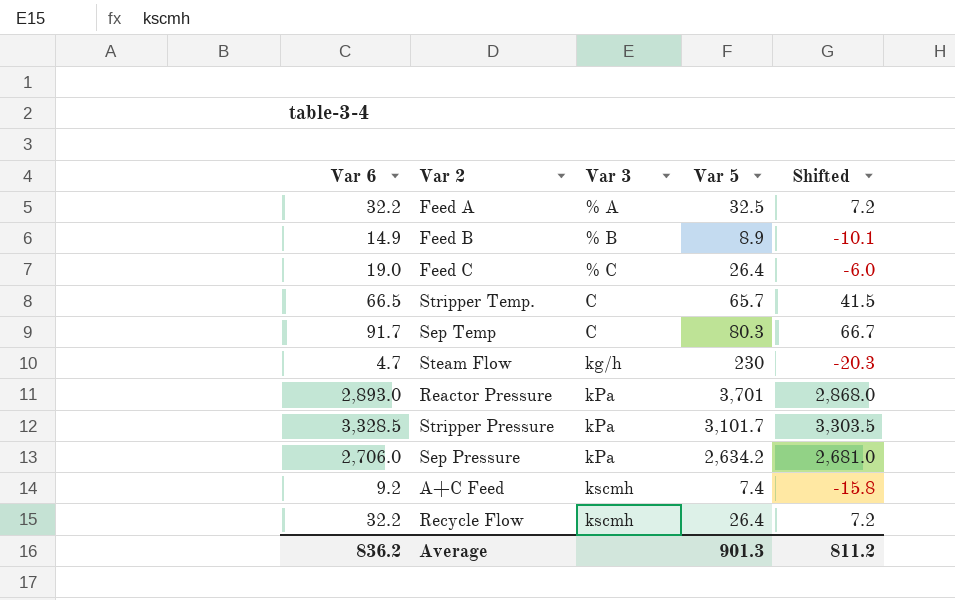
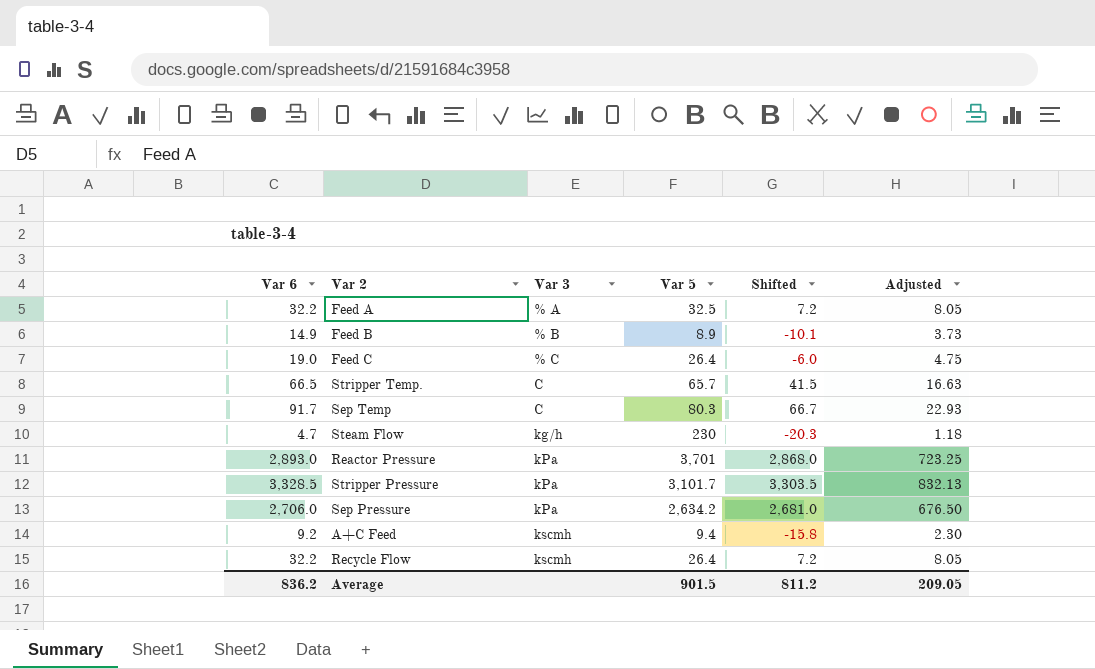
column Adjusted | formula: none -> [Var 6] * 0.25
A+C Feed | Var 5: 7.4 -> 9.4
Average | Var 5: 901.3 -> 901.5

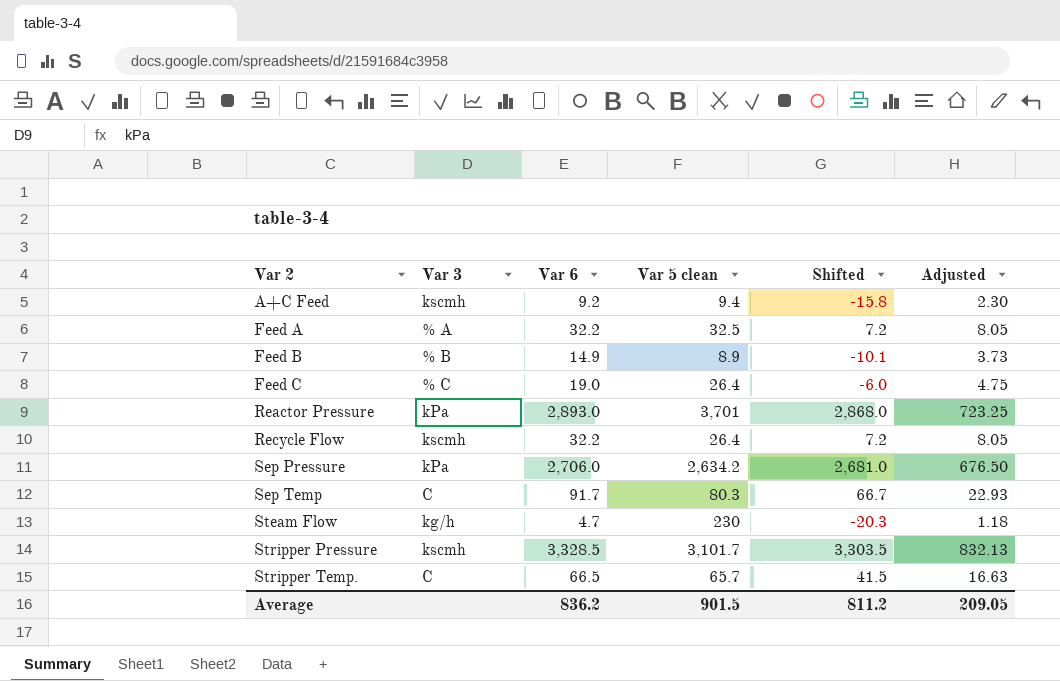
row order: Var 3 ascending -> Var 2 ascending
column Var 6 | position: 1 -> 3
column name: Var 5 -> Var 5 clean
Stripper Pressure | Var 3: kPa -> kscmh

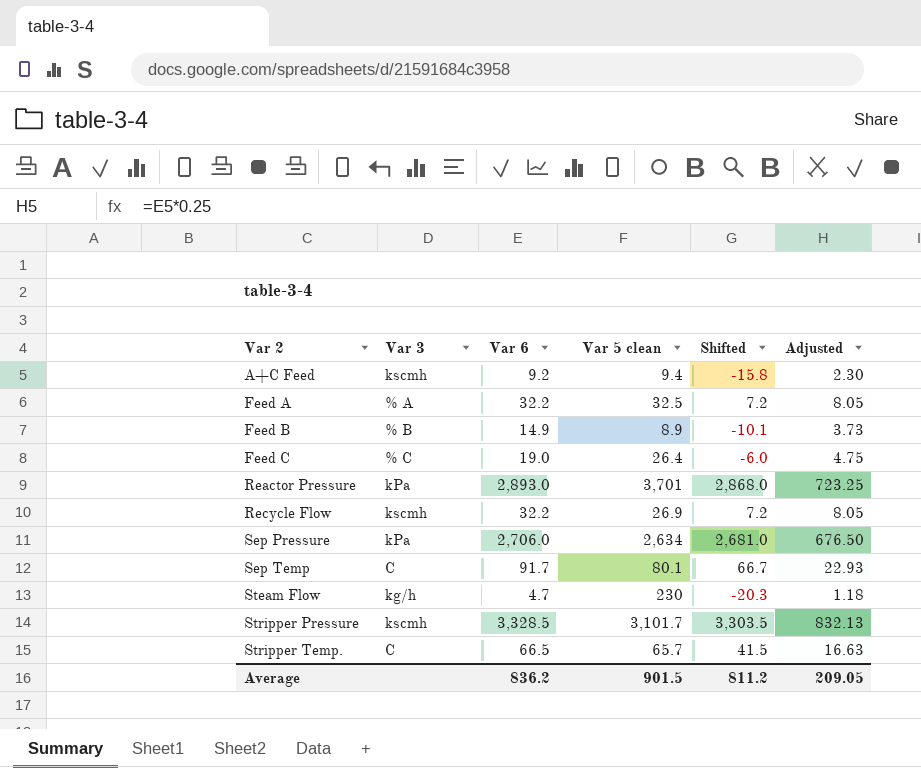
Recycle Flow | Var 5 clean: 26.4 -> 26.9
Sep Pressure | Var 5 clean: 2,634.2 -> 2,634
Sep Temp | Var 5 clean: 80.3 -> 80.1

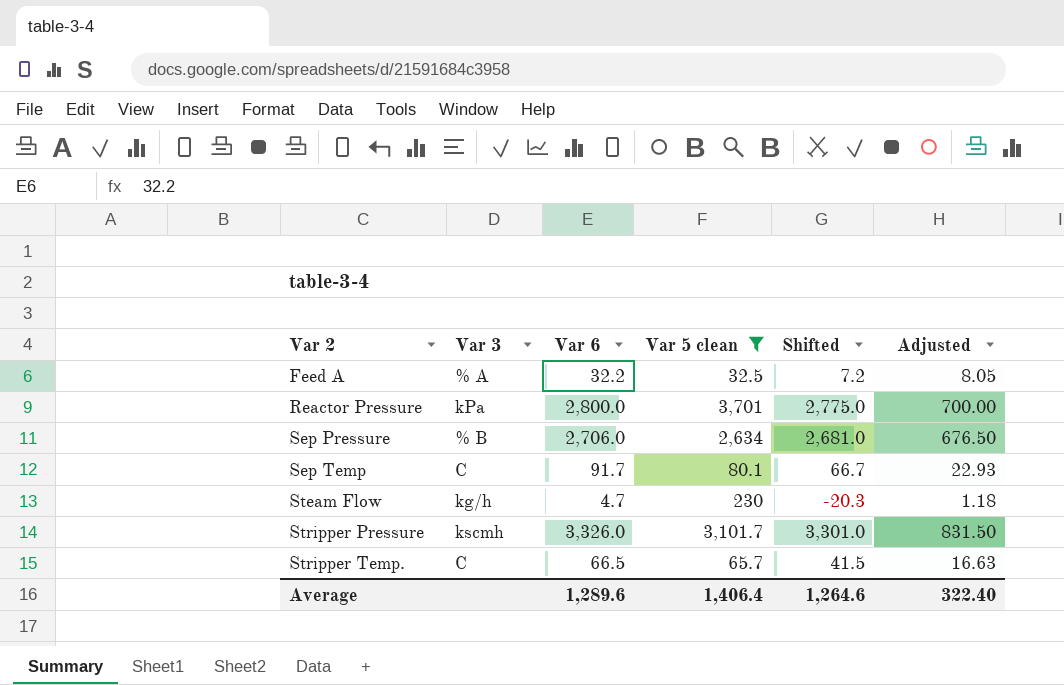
filter: none -> Var 5 clean >= 32.5
Reactor Pressure | Var 6: 2,893.0 -> 2,800.0
Reactor Pressure | Shifted: 2,868.0 -> 2,775.0
Reactor Pressure | Adjusted: 723.25 -> 700.00
Sep Pressure | Var 3: kPa -> % B
Stripper Pressure | Var 6: 3,328.5 -> 3,326.0
Stripper Pressure | Shifted: 3,303.5 -> 3,301.0
Stripper Pressure | Adjusted: 832.13 -> 831.50
Average | Var 6: 836.2 -> 1,289.6
Average | Var 5 clean: 901.5 -> 1,406.4
Average | Shifted: 811.2 -> 1,264.6
Average | Adjusted: 209.05 -> 322.40

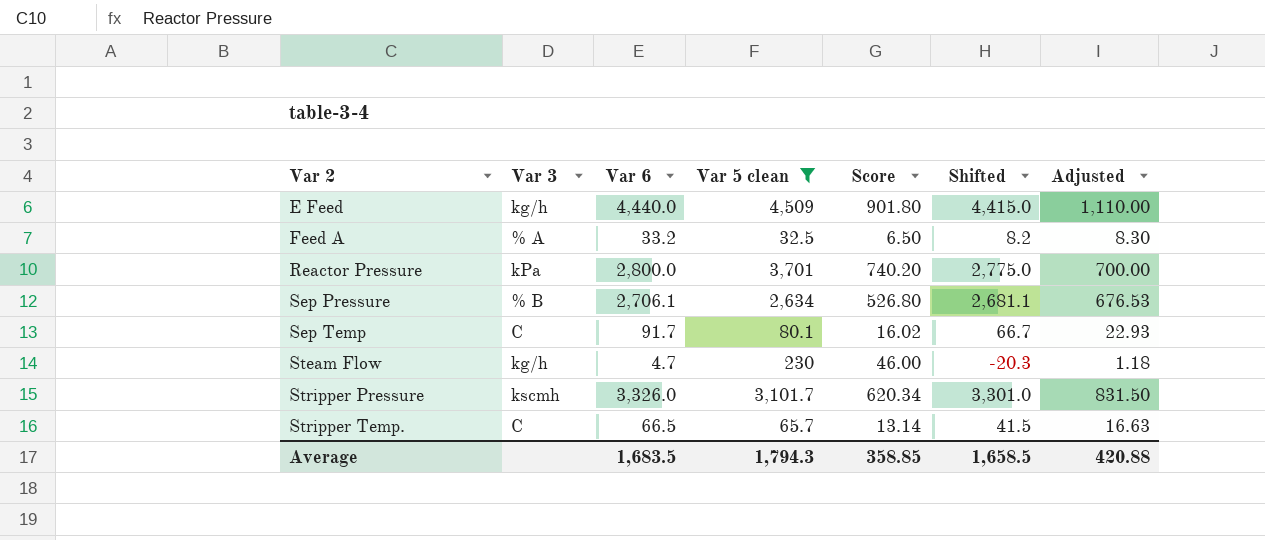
column Score | formula: none -> [Var 5 clean] * 0.2
row E Feed: none -> kg/h | 4,440.0 | 4,509 | 901.80 | 4,415.0 | 1,110.00
Feed A | Var 6: 32.2 -> 33.2
Feed A | Shifted: 7.2 -> 8.2
Feed A | Adjusted: 8.05 -> 8.30
Sep Pressure | Var 6: 2,706.0 -> 2,706.1
Sep Pressure | Shifted: 2,681.0 -> 2,681.1
Sep Pressure | Adjusted: 676.50 -> 676.53
Average | Var 6: 1,289.6 -> 1,683.5
Average | Var 5 clean: 1,406.4 -> 1,794.3
Average | Shifted: 1,264.6 -> 1,658.5
Average | Adjusted: 322.40 -> 420.88

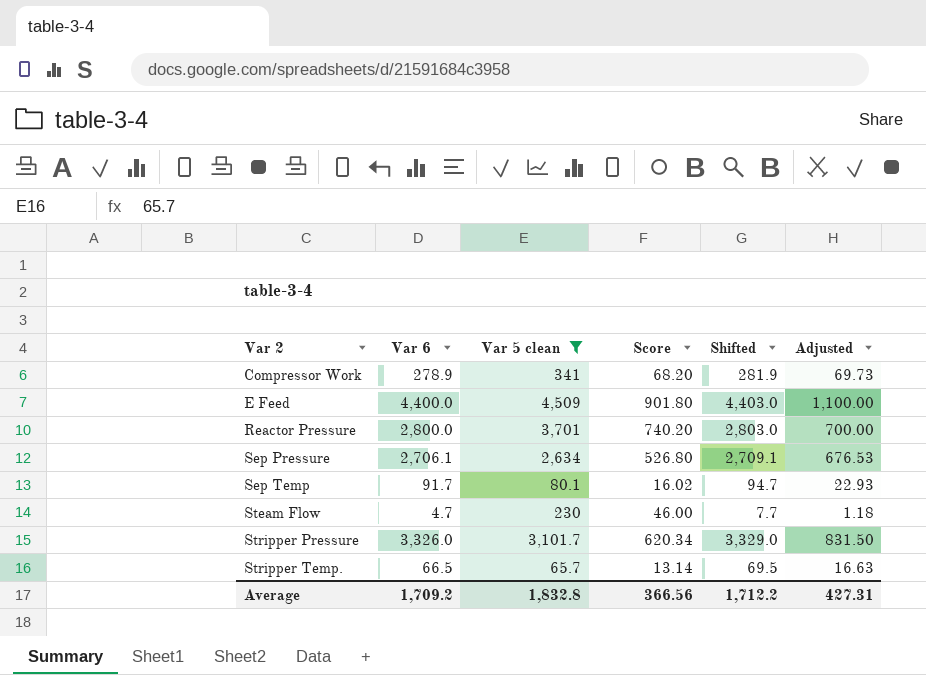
column Var 3 | position: 2 -> none
column Shifted | formula: [Var 6] - 25 -> [Var 6] + 3
row Feed A: % A | 33.2 | 32.5 | 6.50 | 8.2 | 8.30 -> none
row Compressor Work: none -> 278.9 | 341 | 68.20 | 281.9 | 69.73
E Feed | Var 6: 4,440.0 -> 4,400.0
E Feed | Adjusted: 1,110.00 -> 1,100.00
Average | Var 6: 1,683.5 -> 1,709.2
Average | Var 5 clean: 1,794.3 -> 1,832.8
Average | Score: 358.85 -> 366.56
Average | Shifted: 1,658.5 -> 1,712.2
Average | Adjusted: 420.88 -> 427.31

